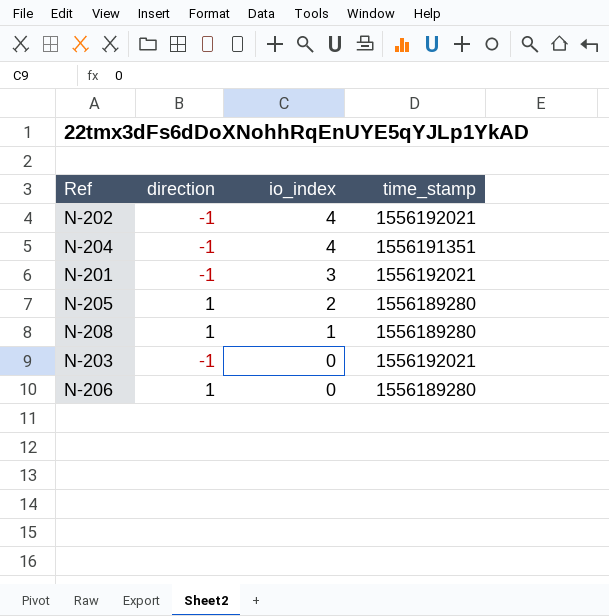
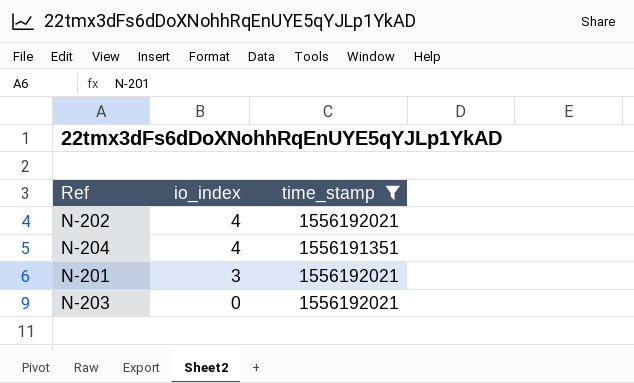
filter: none -> time_stamp != 1556189280
column direction | position: 2 -> none

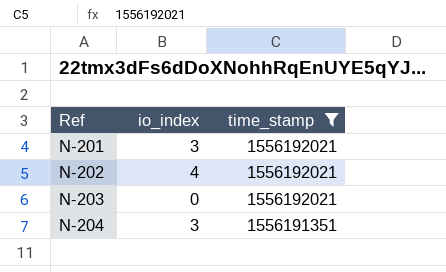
row order: io_index descending -> Ref ascending
N-204 | io_index: 4 -> 3

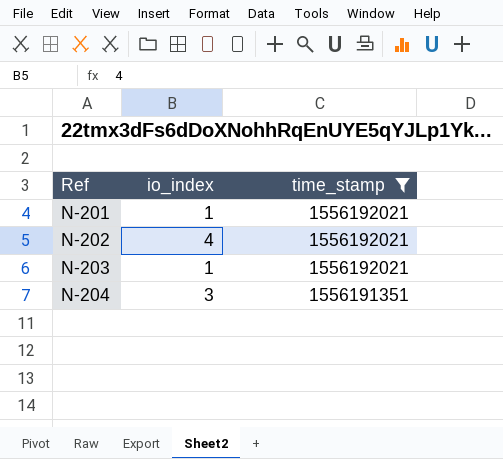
N-201 | io_index: 3 -> 1
N-203 | io_index: 0 -> 1

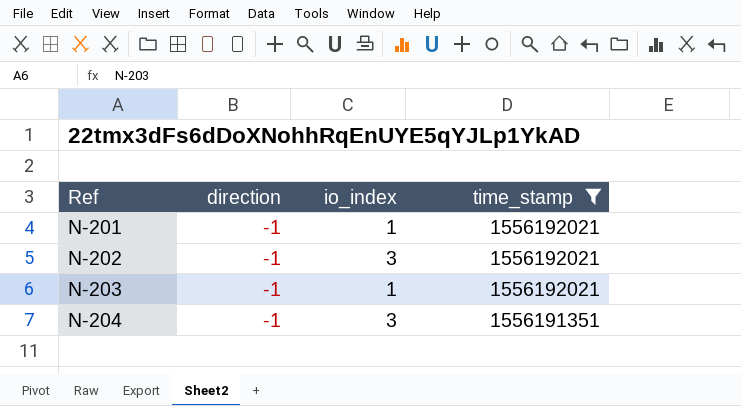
column direction | position: none -> 2
N-202 | io_index: 4 -> 3

